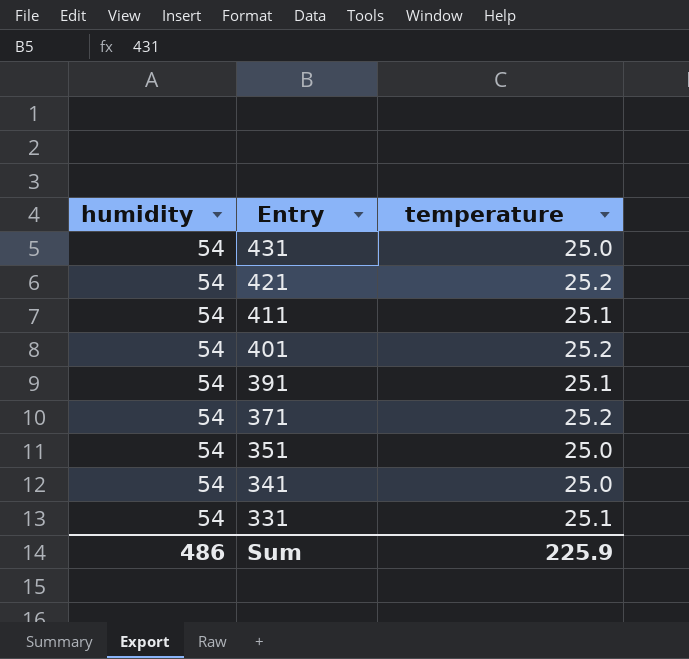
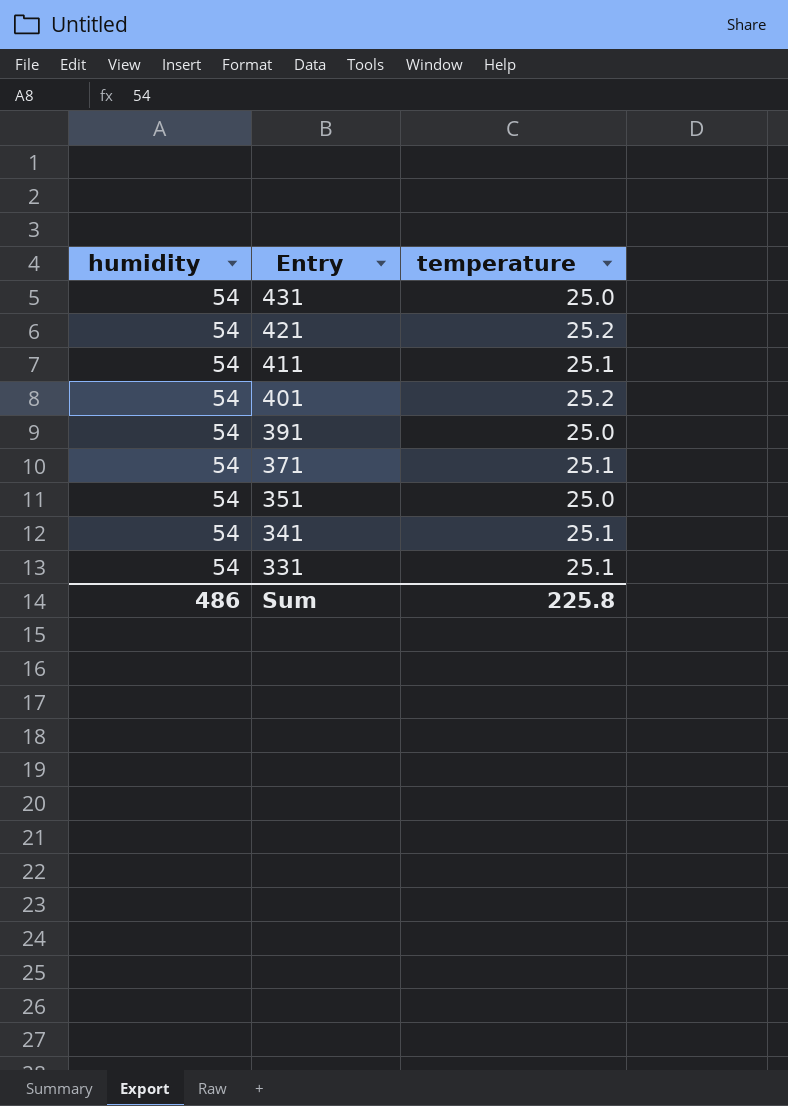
391 | temperature: 25.1 -> 25.0
371 | temperature: 25.2 -> 25.1
341 | temperature: 25.0 -> 25.1
Sum | temperature: 225.9 -> 225.8

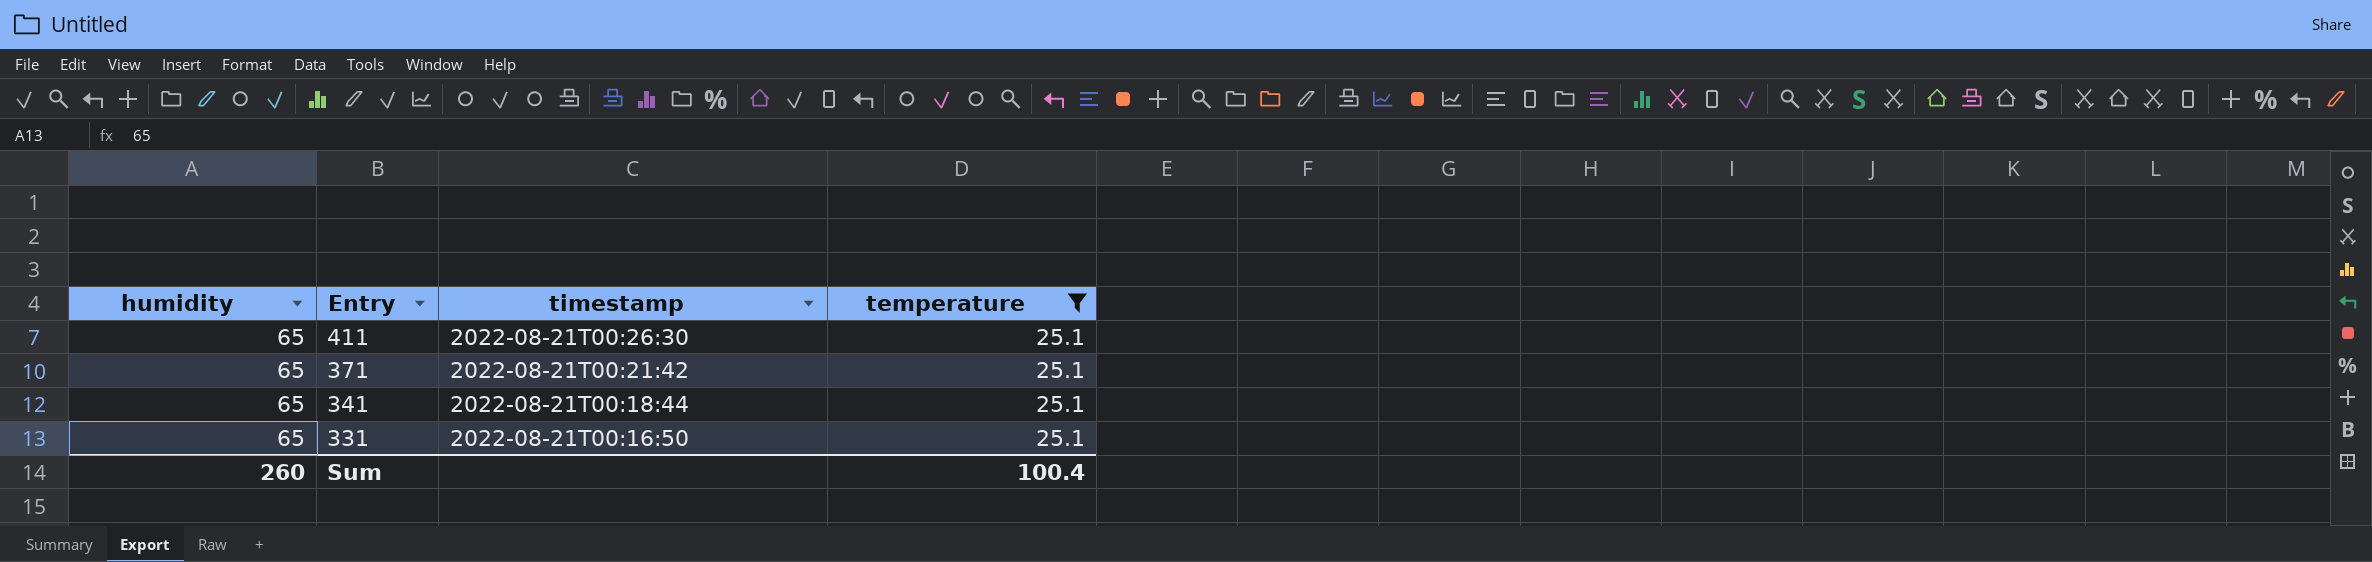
filter: none -> temperature = 25.1
column timestamp | position: none -> 3
411 | humidity: 54 -> 65
371 | humidity: 54 -> 65
341 | humidity: 54 -> 65
331 | humidity: 54 -> 65
Sum | humidity: 486 -> 260
Sum | temperature: 225.8 -> 100.4

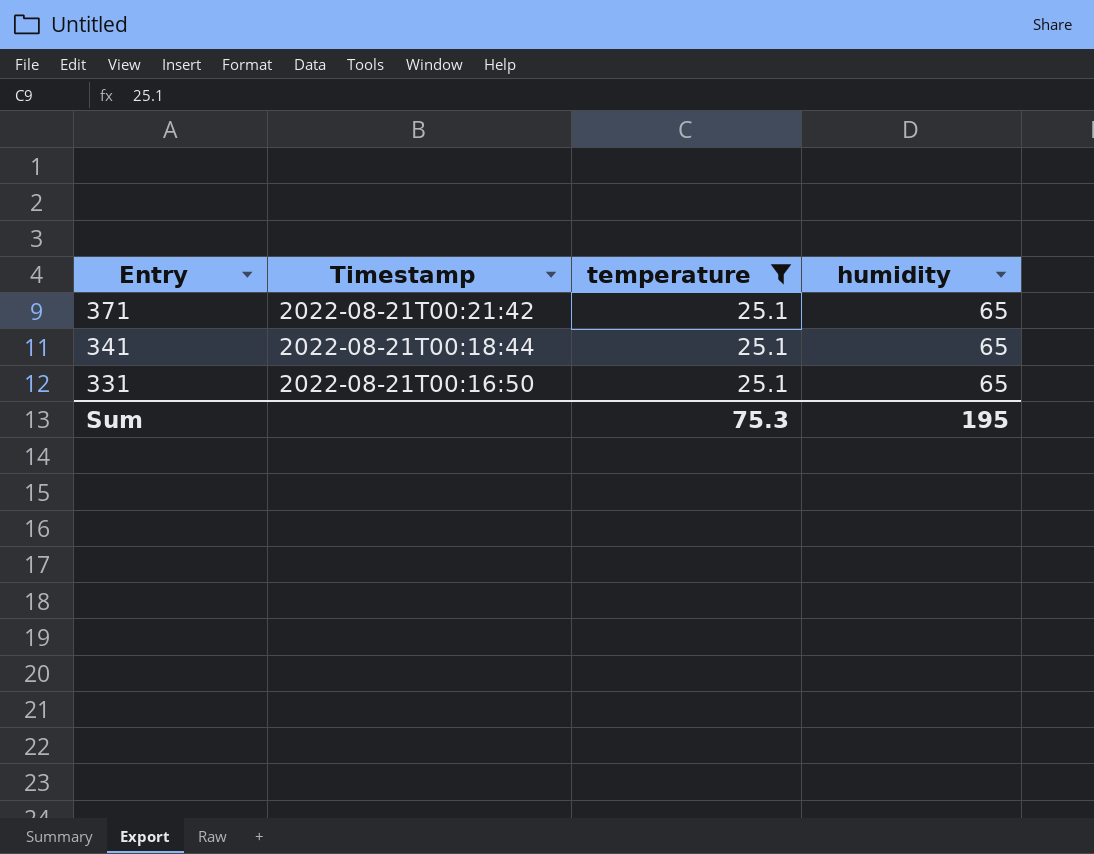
column name: timestamp -> Timestamp
column humidity | position: 1 -> 4
row 411: 65 | 2022-08-21T00:26:30 | 25.1 -> none
Sum | temperature: 100.4 -> 75.3
Sum | humidity: 260 -> 195

